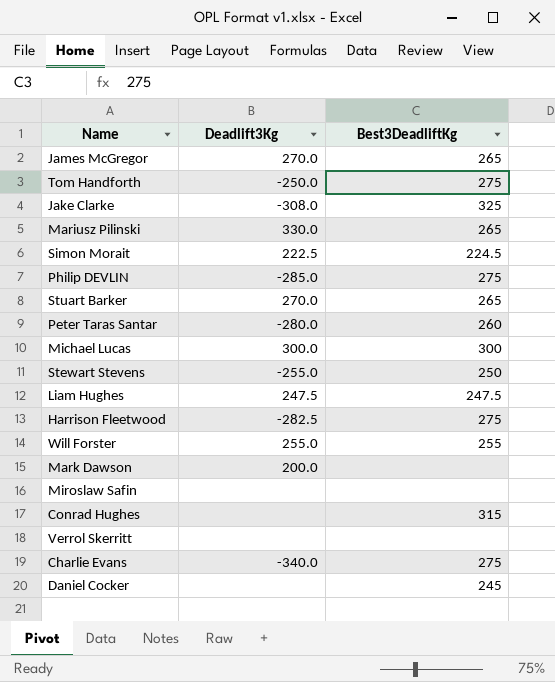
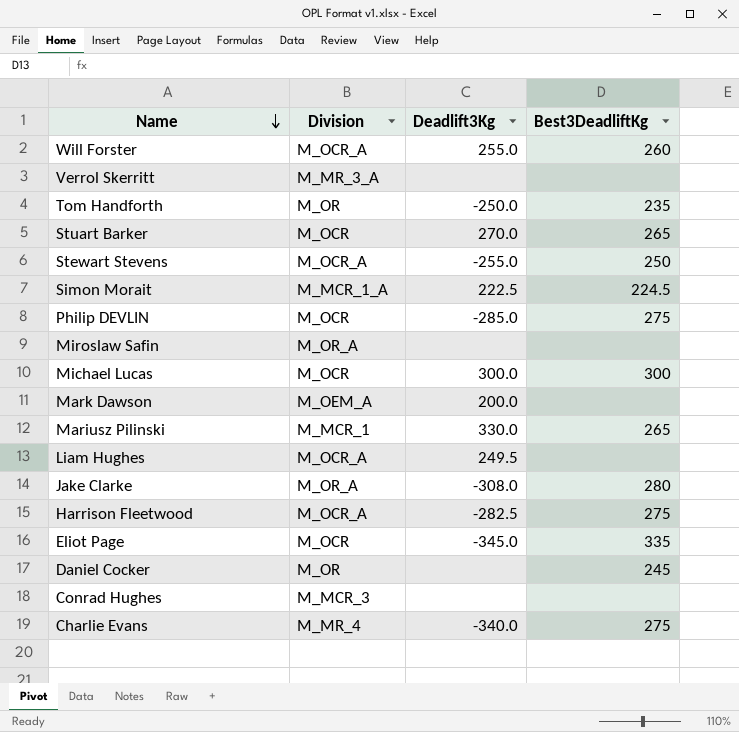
row order: none -> Name descending
column Division | position: none -> 2
row James McGregor: 270.0 | 265 -> none
row Peter Taras Santar: -280.0 | 260 -> none
Will Forster | Best3DeadliftKg: 255 -> 260
Tom Handforth | Best3DeadliftKg: 275 -> 235
Liam Hughes | Deadlift3Kg: 247.5 -> 249.5
Liam Hughes | Best3DeadliftKg: 247.5 -> none
Jake Clarke | Best3DeadliftKg: 325 -> 280
row Eliot Page: none -> M_OCR | -345.0 | 335
Conrad Hughes | Best3DeadliftKg: 315 -> none

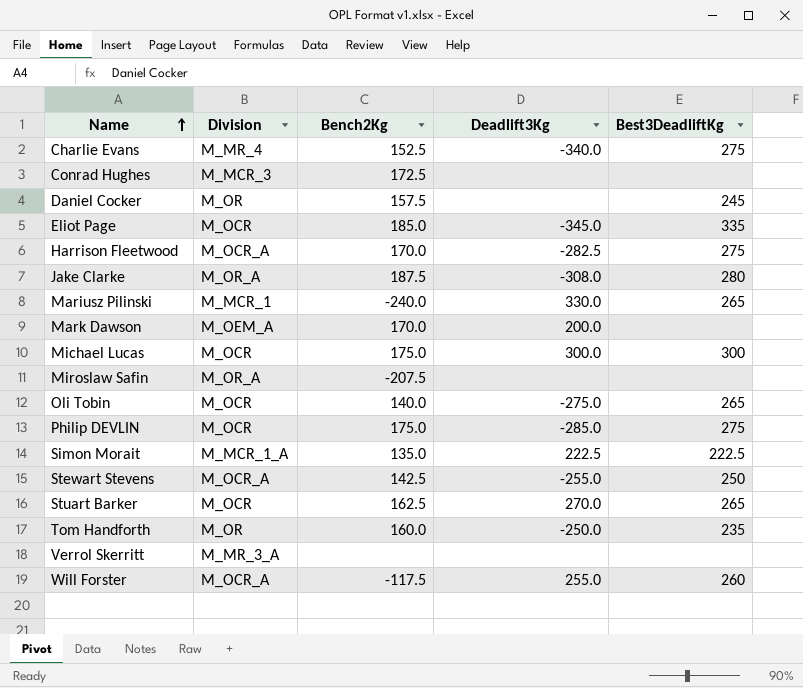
row order: Name descending -> Name ascending
column Bench2Kg | position: none -> 3
row Liam Hughes: M_OCR_A | 249.5 | none -> none
row Oli Tobin: none -> M_OCR | 140.0 | -275.0 | 265
Simon Morait | Best3DeadliftKg: 224.5 -> 222.5

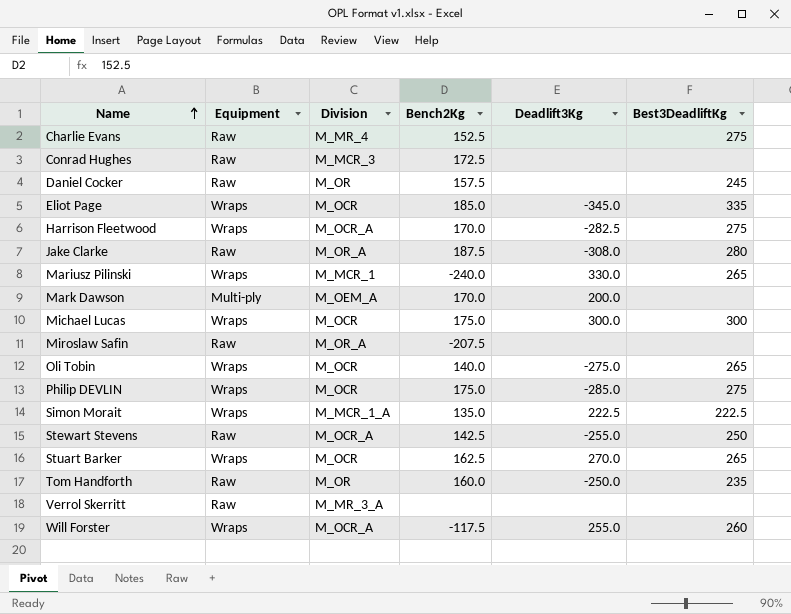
column Equipment | position: none -> 2
Charlie Evans | Deadlift3Kg: -340.0 -> none

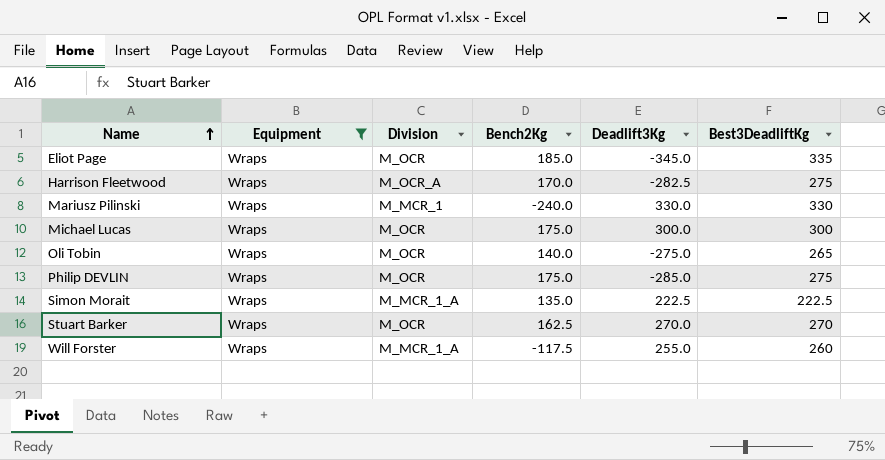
filter: none -> Equipment = Wraps
Mariusz Pilinski | Best3DeadliftKg: 265 -> 330
Stuart Barker | Best3DeadliftKg: 265 -> 270
Will Forster | Division: M_OCR_A -> M_MCR_1_A

